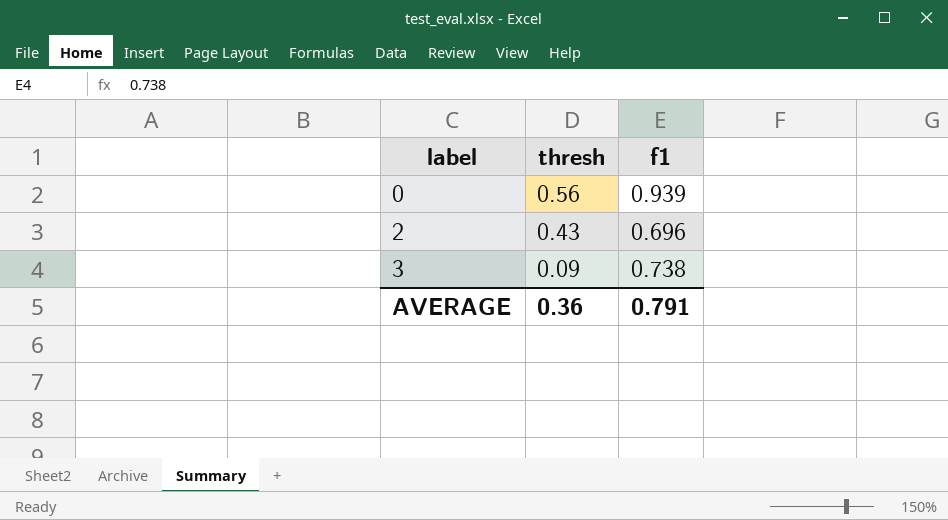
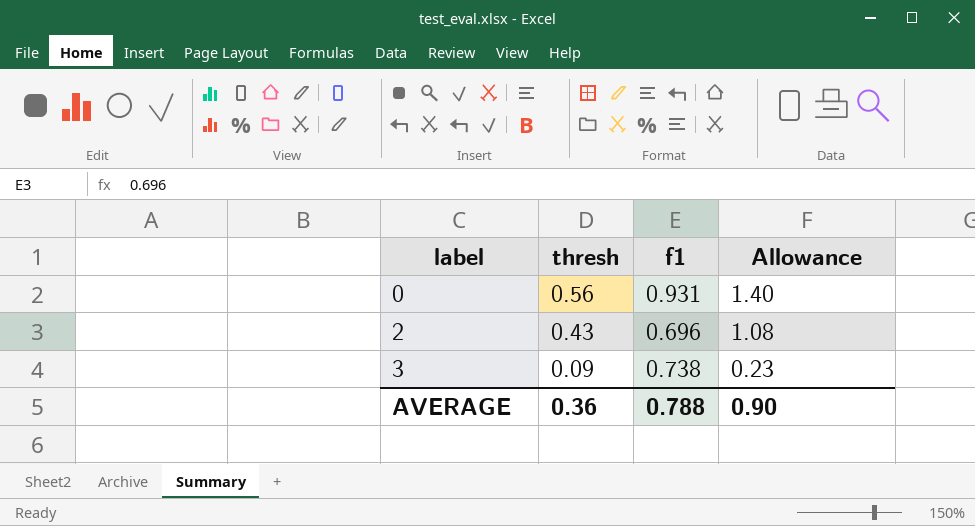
column Allowance | formula: none -> [thresh] * 2.5
0 | f1: 0.939 -> 0.931
AVERAGE | f1: 0.791 -> 0.788

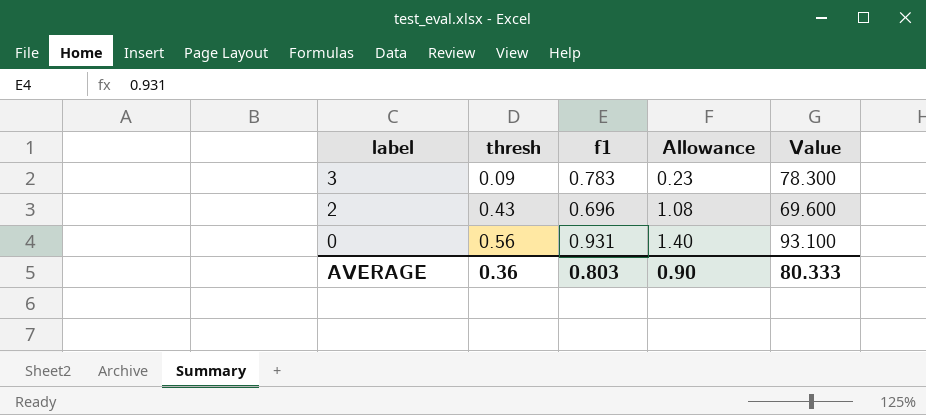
row order: label ascending -> label descending
column Value | formula: none -> [f1] * 100
3 | f1: 0.738 -> 0.783
AVERAGE | f1: 0.788 -> 0.803

